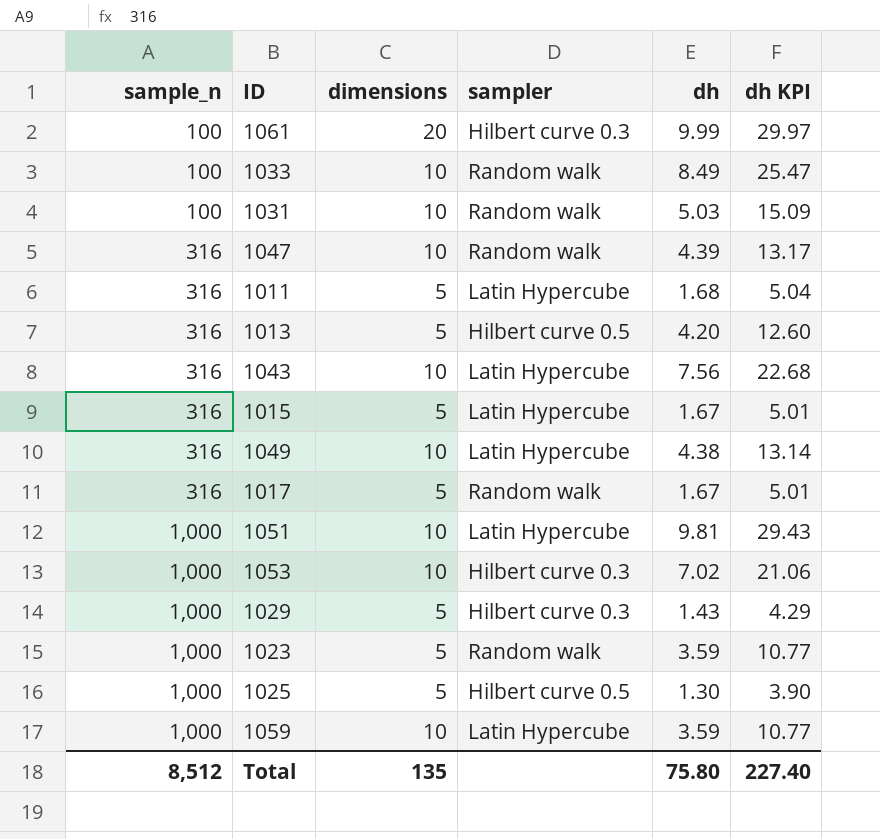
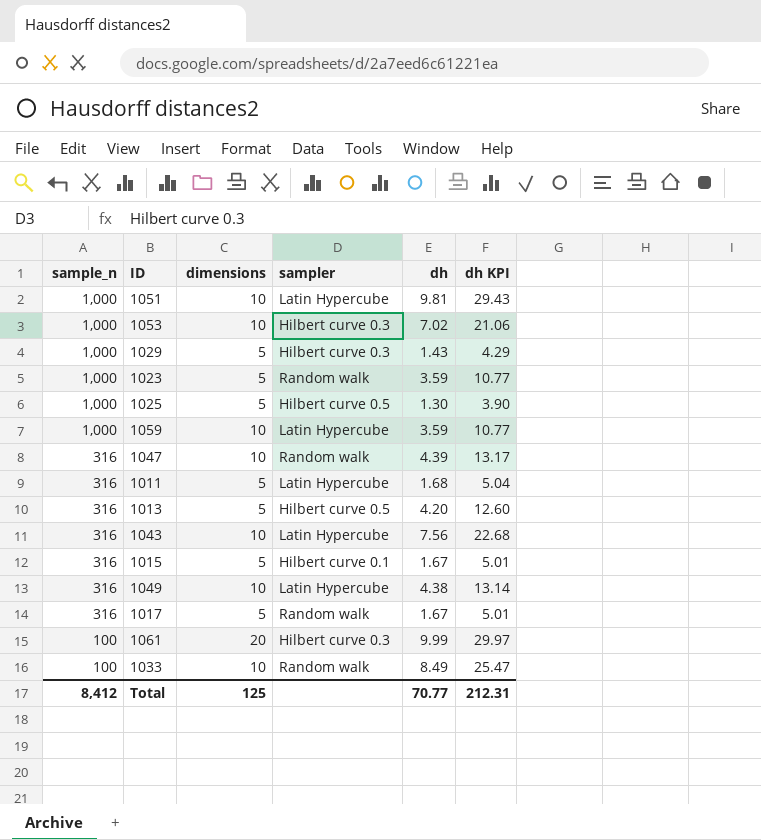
row order: sample_n ascending -> sample_n descending
row 1031: 100 | 10 | Random walk | 5.03 | 15.09 -> none
1015 | sampler: Latin Hypercube -> Hilbert curve 0.1
Total | sample_n: 8,512 -> 8,412
Total | dimensions: 135 -> 125
Total | dh: 75.80 -> 70.77
Total | dh KPI: 227.40 -> 212.31

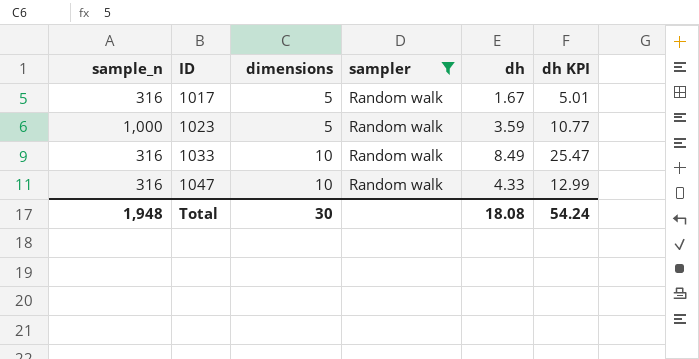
filter: none -> sampler = Random walk
row order: sample_n descending -> ID ascending
1033 | sample_n: 100 -> 316
1047 | dh: 4.39 -> 4.33
1047 | dh KPI: 13.17 -> 12.99
Total | sample_n: 8,412 -> 1,948
Total | dimensions: 125 -> 30
Total | dh: 70.77 -> 18.08
Total | dh KPI: 212.31 -> 54.24

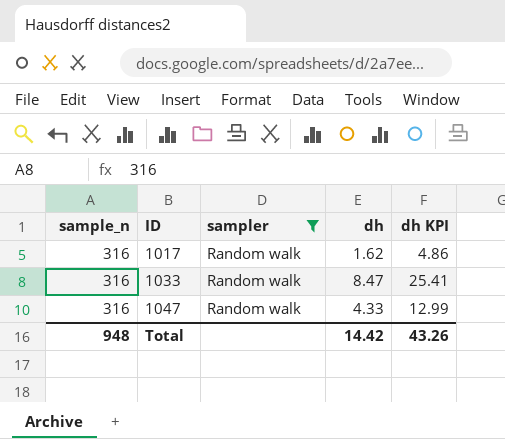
column dimensions | position: 3 -> none
row 1023: 1,000 | 5 | Random walk | 3.59 | 10.77 -> none
1017 | dh: 1.67 -> 1.62
1017 | dh KPI: 5.01 -> 4.86
1033 | dh: 8.49 -> 8.47
1033 | dh KPI: 25.47 -> 25.41
Total | sample_n: 1,948 -> 948
Total | dh: 18.08 -> 14.42
Total | dh KPI: 54.24 -> 43.26

